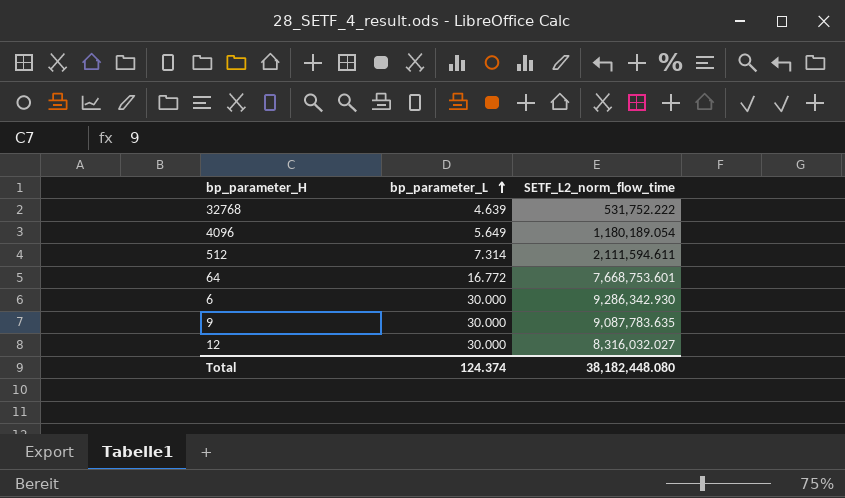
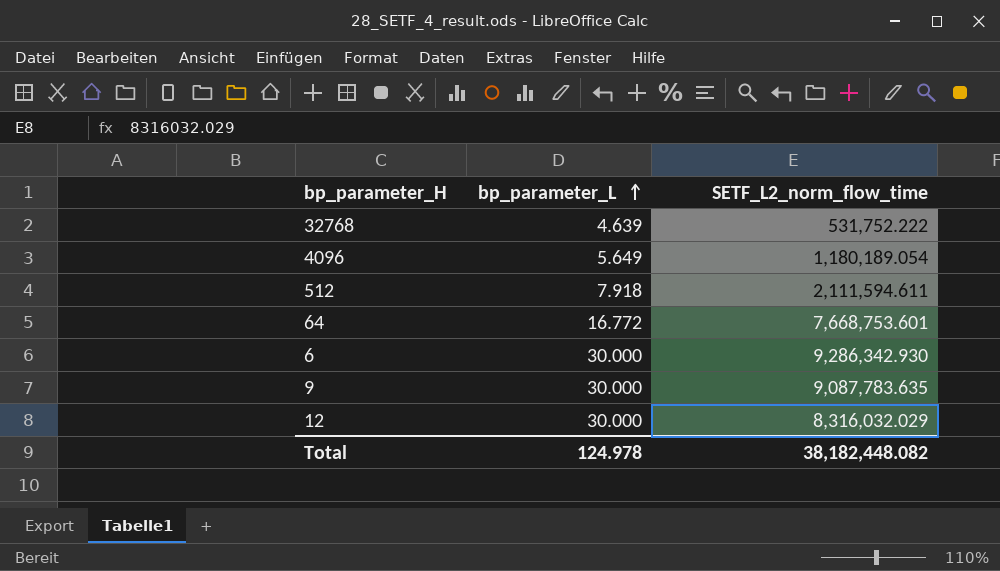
512 | bp_parameter_L: 7.314 -> 7.918
12 | SETF_L2_norm_flow_time: 8,316,032.027 -> 8,316,032.029
Total | bp_parameter_L: 124.374 -> 124.978
Total | SETF_L2_norm_flow_time: 38,182,448.080 -> 38,182,448.082

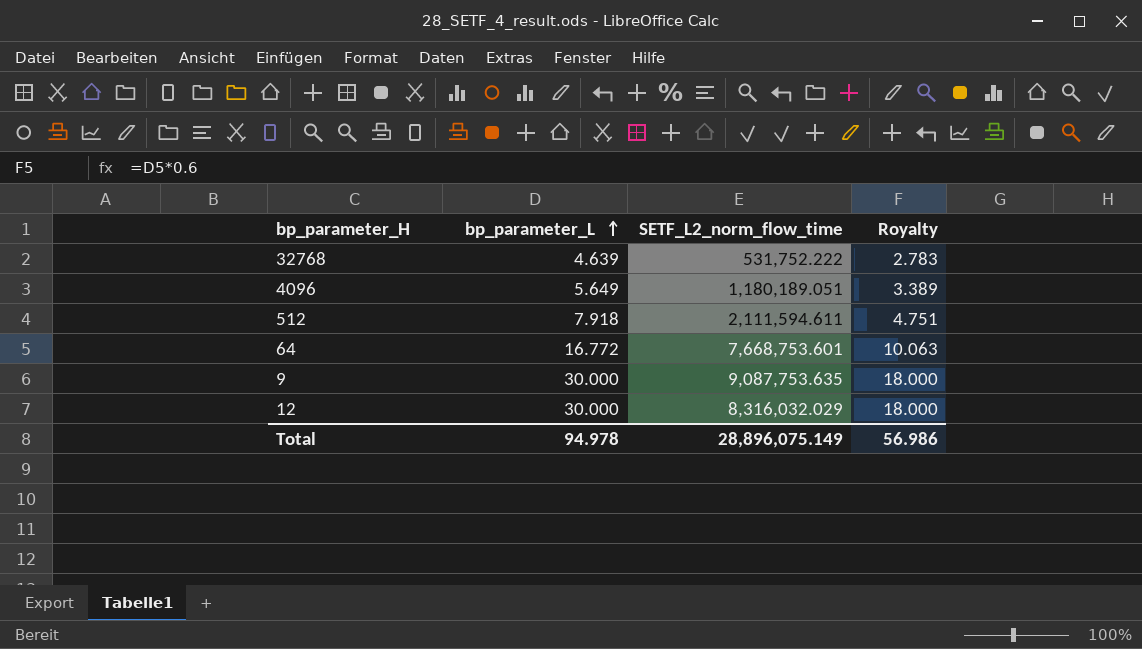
column Royalty | formula: none -> [bp_parameter_L] * 0.6
row 6: 30.000 | 9,286,342.930 -> none
4096 | SETF_L2_norm_flow_time: 1,180,189.054 -> 1,180,189.051
9 | SETF_L2_norm_flow_time: 9,087,783.635 -> 9,087,753.635
Total | bp_parameter_L: 124.978 -> 94.978
Total | SETF_L2_norm_flow_time: 38,182,448.082 -> 28,896,075.149

